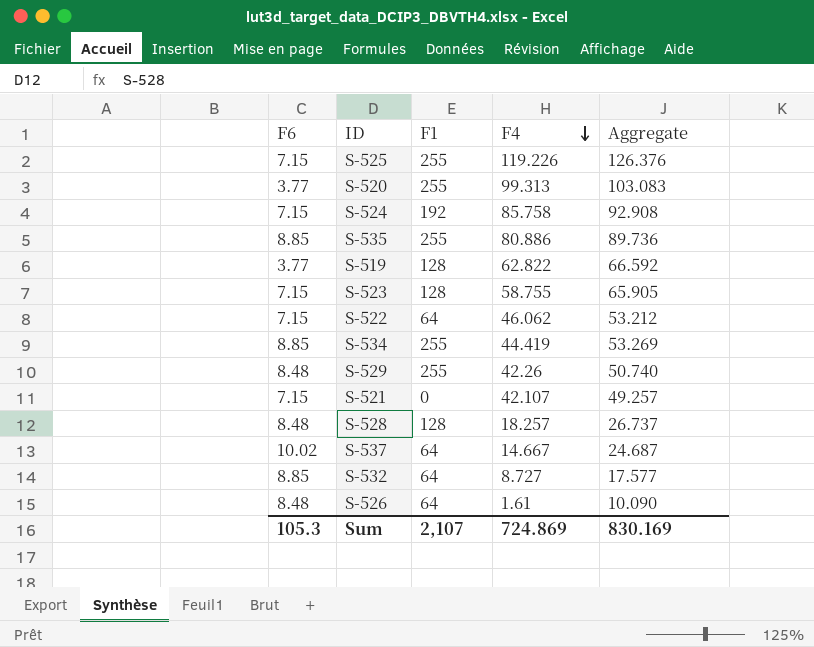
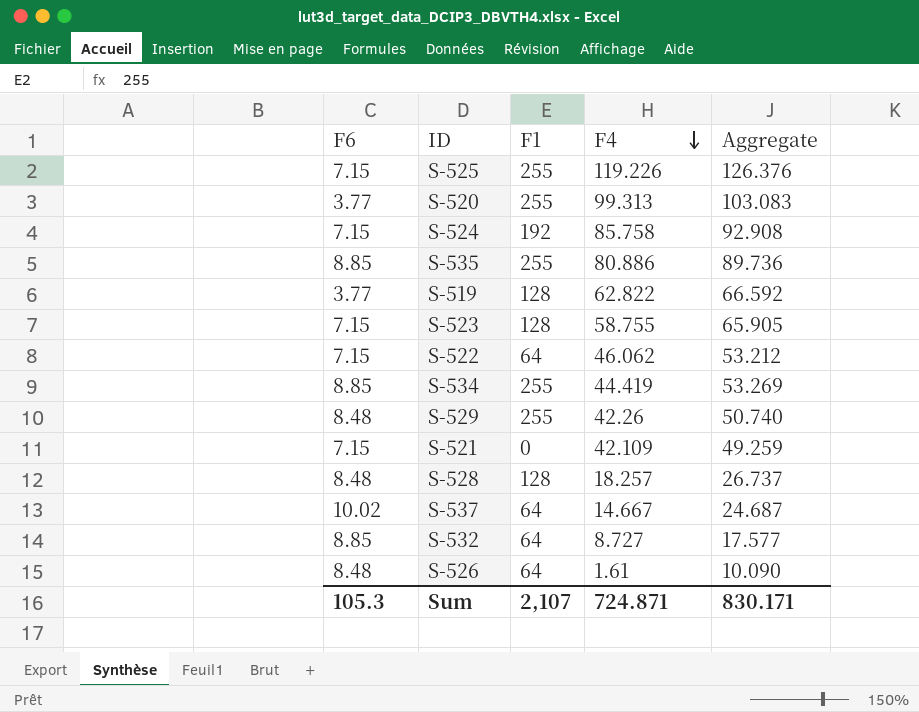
S-521 | F4: 42.107 -> 42.109
S-521 | Aggregate: 49.257 -> 49.259
Sum | F4: 724.869 -> 724.871
Sum | Aggregate: 830.169 -> 830.171

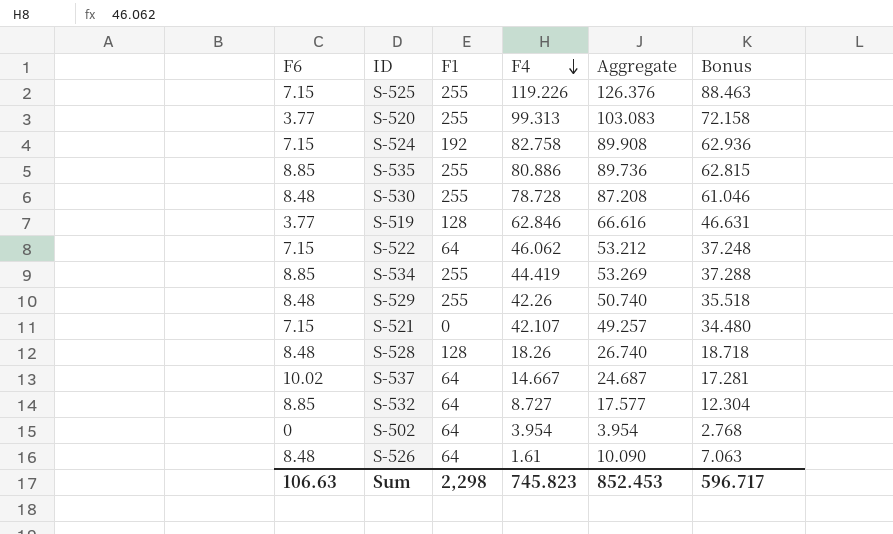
column Bonus | formula: none -> [Aggregate] * 0.7
row S-523: 7.15 | 128 | 58.755 | 65.905 -> none
S-524 | F4: 85.758 -> 82.758
S-524 | Aggregate: 92.908 -> 89.908
row S-530: none -> 8.48 | 255 | 78.728 | 87.208 | 61.046
S-519 | F4: 62.822 -> 62.846
S-519 | Aggregate: 66.592 -> 66.616
S-521 | F4: 42.109 -> 42.107
S-521 | Aggregate: 49.259 -> 49.257
S-528 | F4: 18.257 -> 18.26
S-528 | Aggregate: 26.737 -> 26.740
row S-502: none -> 0 | 64 | 3.954 | 3.954 | 2.768
Sum | F6: 105.3 -> 106.63
Sum | F1: 2,107 -> 2,298
Sum | F4: 724.871 -> 745.823
Sum | Aggregate: 830.171 -> 852.453

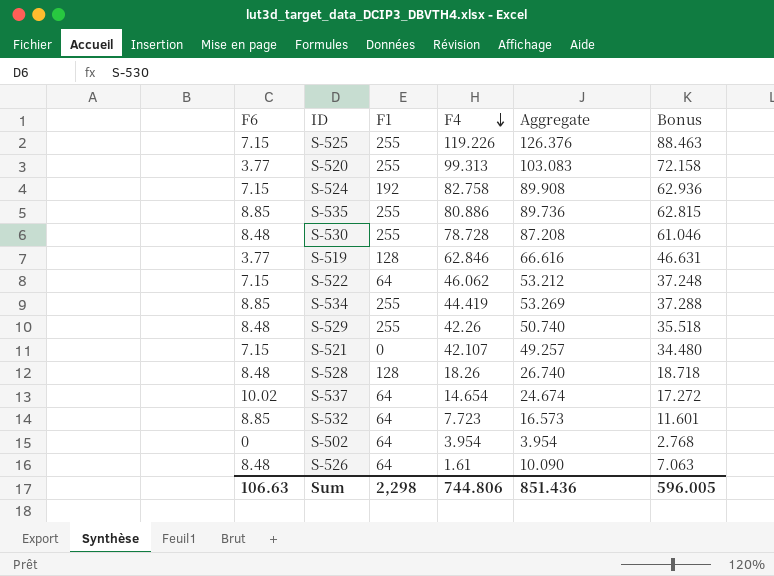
S-537 | F4: 14.667 -> 14.654
S-537 | Aggregate: 24.687 -> 24.674
S-537 | Bonus: 17.281 -> 17.272
S-532 | F4: 8.727 -> 7.723
S-532 | Aggregate: 17.577 -> 16.573
S-532 | Bonus: 12.304 -> 11.601
Sum | F4: 745.823 -> 744.806
Sum | Aggregate: 852.453 -> 851.436
Sum | Bonus: 596.717 -> 596.005

